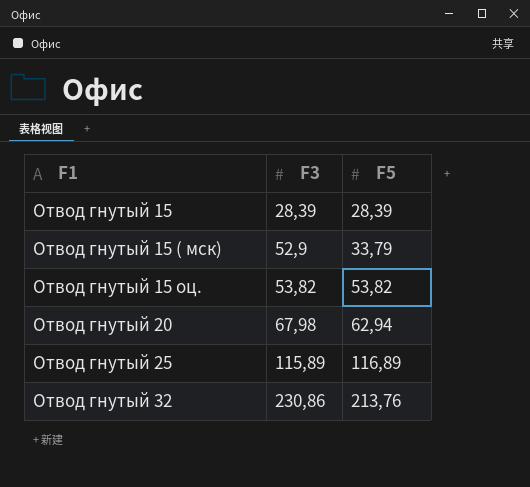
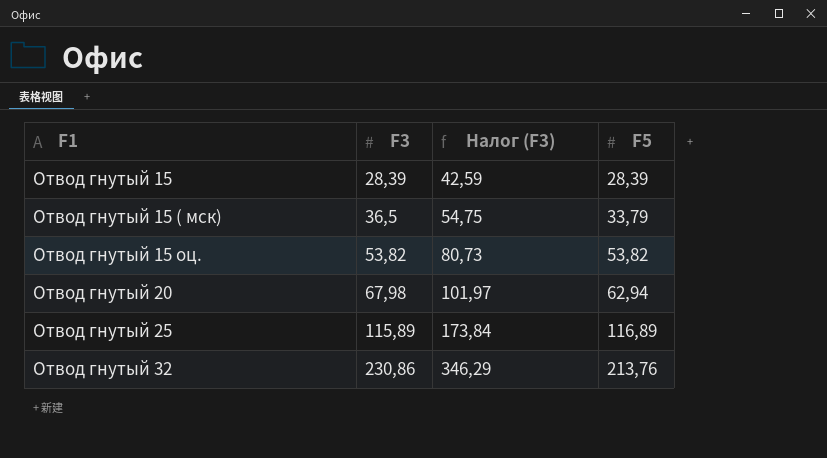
column Налог (F3) | formula: none -> [F3] * 1,5
Отвод гнутый 15 ( мск) | F3: 52,9 -> 36,5

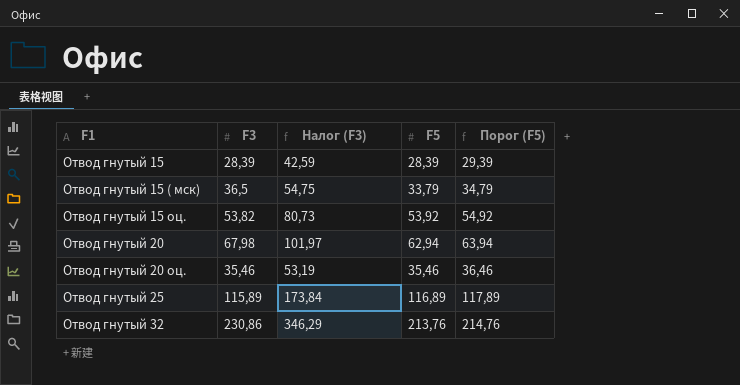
column Порог (F5) | formula: none -> [F5] + 1
Отвод гнутый 15 оц. | F5: 53,82 -> 53,92
row Отвод гнутый 20 оц.: none -> 35,46 | 53,19 | 35,46 | 36,46

